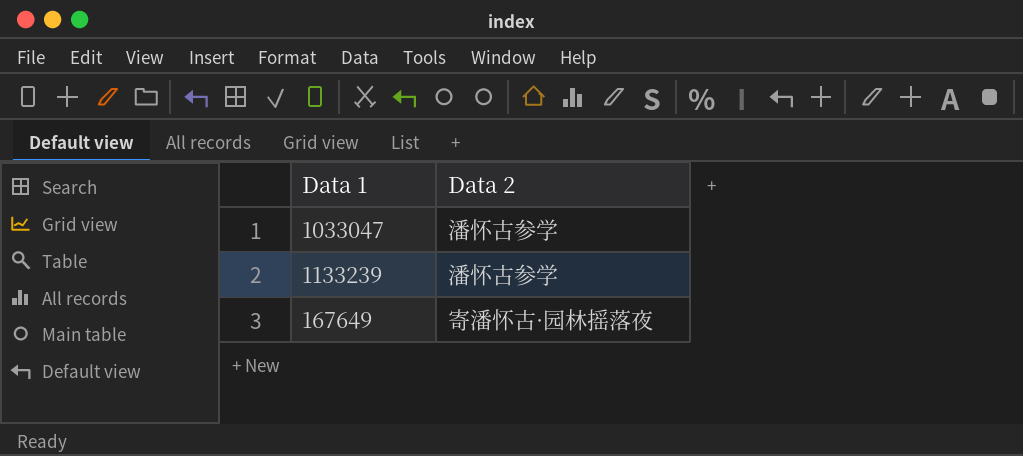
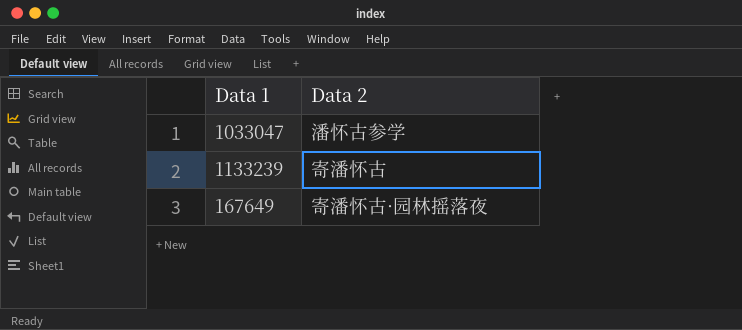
1133239 | Data 2: 潘怀古参学 -> 寄潘怀古

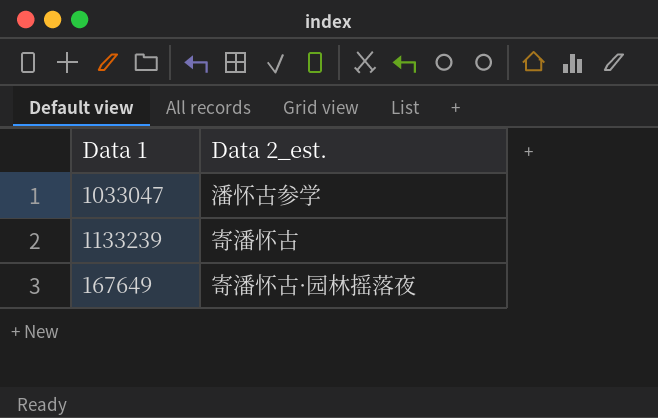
column name: Data 2 -> Data 2_est.

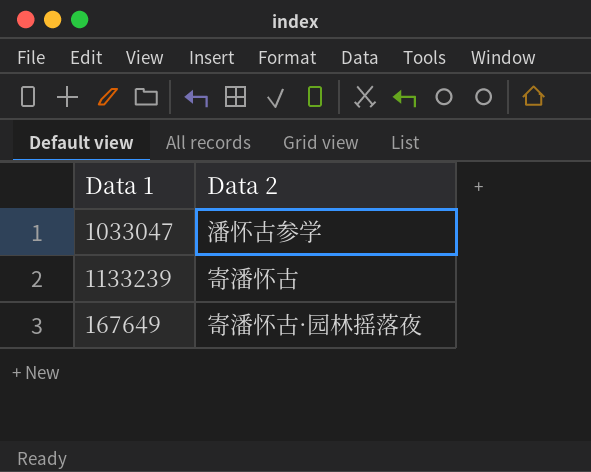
column name: Data 2_est. -> Data 2

